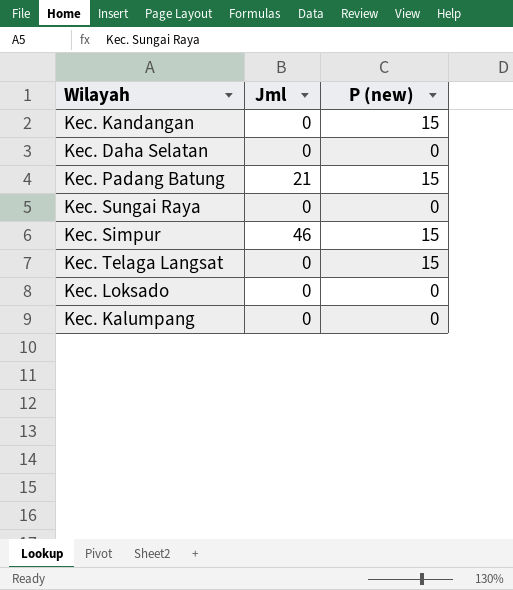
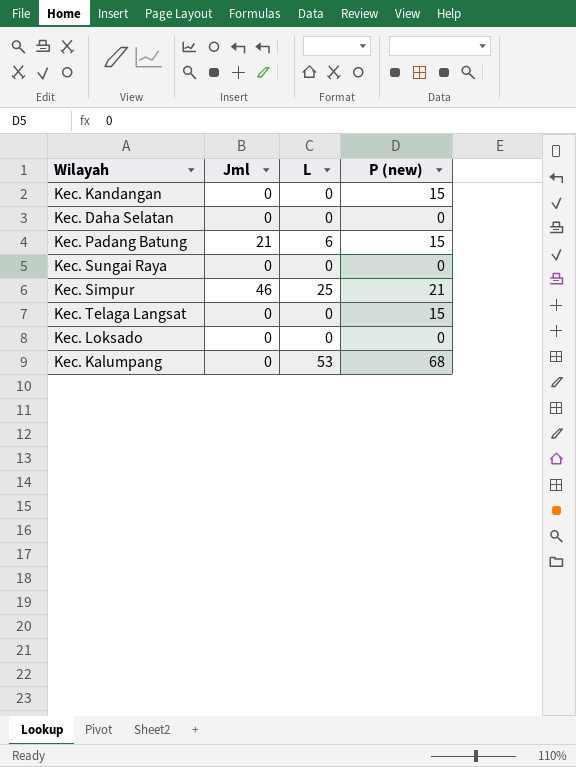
column L | position: none -> 3
Kec. Simpur | P (new): 15 -> 21
Kec. Kalumpang | P (new): 0 -> 68

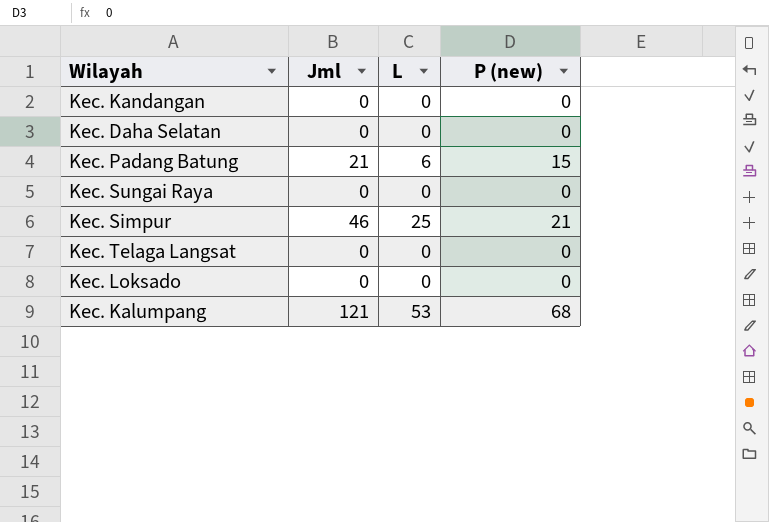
Kec. Kandangan | P (new): 15 -> 0
Kec. Telaga Langsat | P (new): 15 -> 0
Kec. Kalumpang | Jml: 0 -> 121

